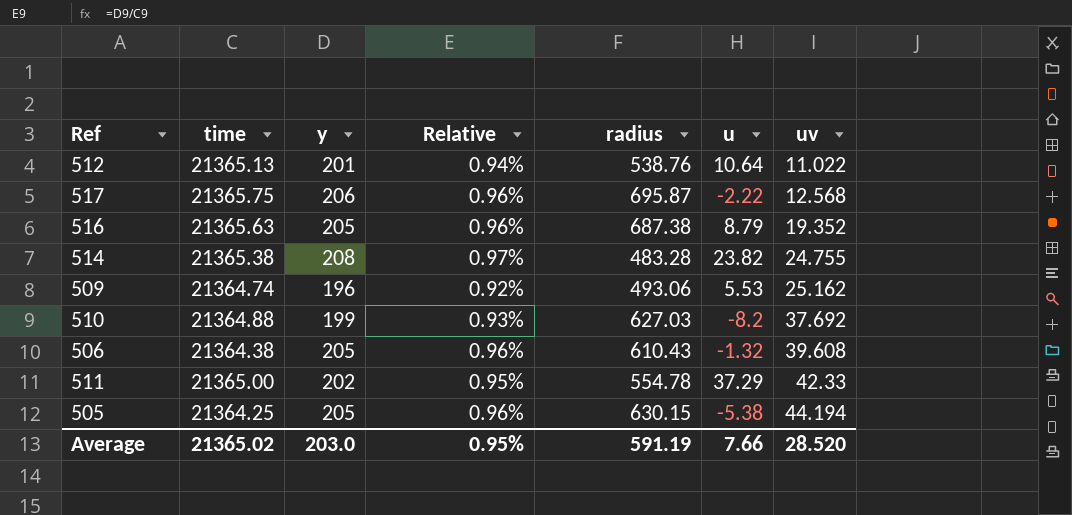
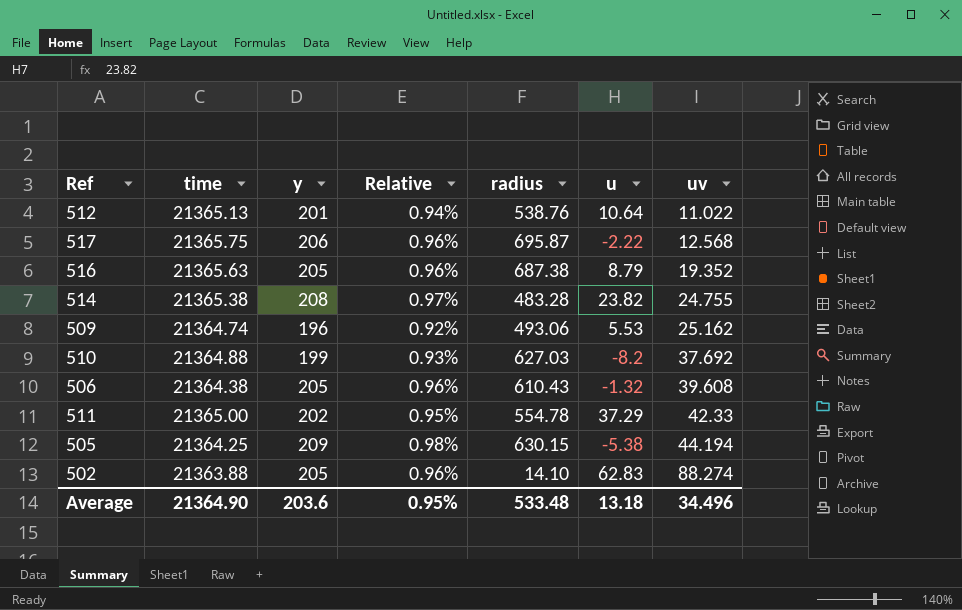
505 | y: 205 -> 209
505 | Relative: 0.96% -> 0.98%
row 502: none -> 21363.88 | 205 | 0.96% | 14.10 | 62.83 | 88.274
Average | time: 21365.02 -> 21364.90
Average | y: 203.0 -> 203.6
Average | radius: 591.19 -> 533.48
Average | u: 7.66 -> 13.18
Average | uv: 28.520 -> 34.496

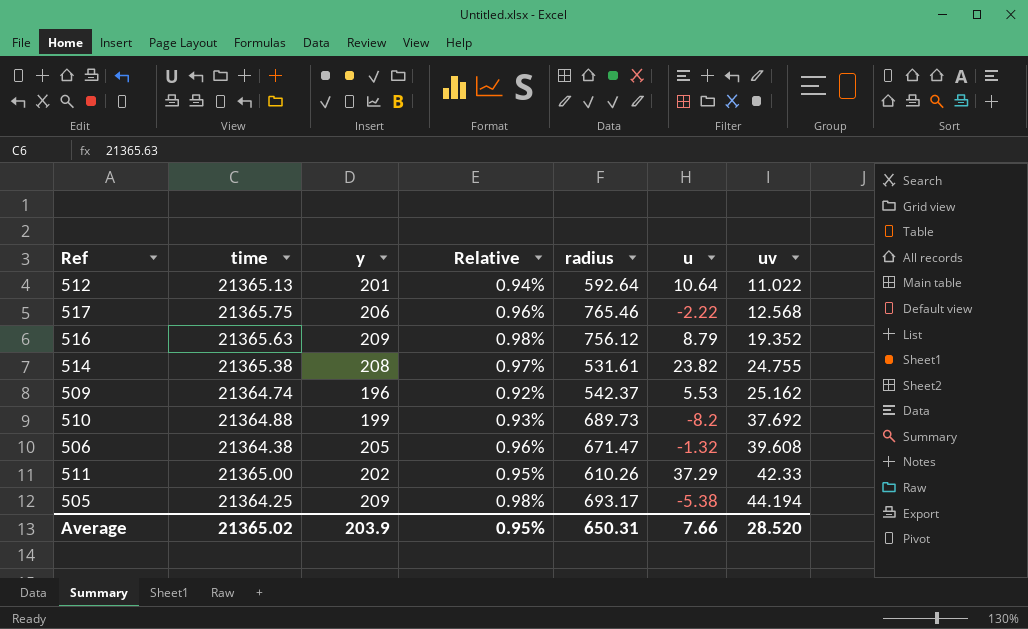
row 502: 21363.88 | 205 | 0.96% | 14.10 | 62.83 | 88.274 -> none
512 | radius: 538.76 -> 592.64
517 | radius: 695.87 -> 765.46
516 | y: 205 -> 209
516 | Relative: 0.96% -> 0.98%
516 | radius: 687.38 -> 756.12
514 | radius: 483.28 -> 531.61
509 | radius: 493.06 -> 542.37
510 | radius: 627.03 -> 689.73
506 | radius: 610.43 -> 671.47
511 | radius: 554.78 -> 610.26
505 | radius: 630.15 -> 693.17
Average | time: 21364.90 -> 21365.02
Average | y: 203.6 -> 203.9
Average | radius: 533.48 -> 650.31
Average | u: 13.18 -> 7.66
Average | uv: 34.496 -> 28.520

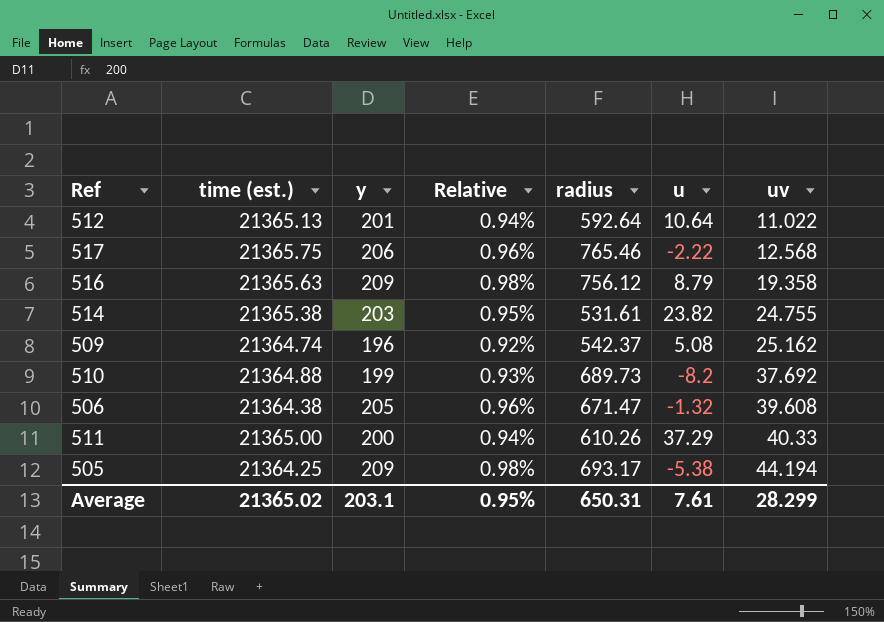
column name: time -> time (est.)
516 | uv: 19.352 -> 19.358
514 | y: 208 -> 203
514 | Relative: 0.97% -> 0.95%
509 | u: 5.53 -> 5.08
511 | y: 202 -> 200
511 | Relative: 0.95% -> 0.94%
511 | uv: 42.33 -> 40.33
Average | y: 203.9 -> 203.1
Average | u: 7.66 -> 7.61
Average | uv: 28.520 -> 28.299

